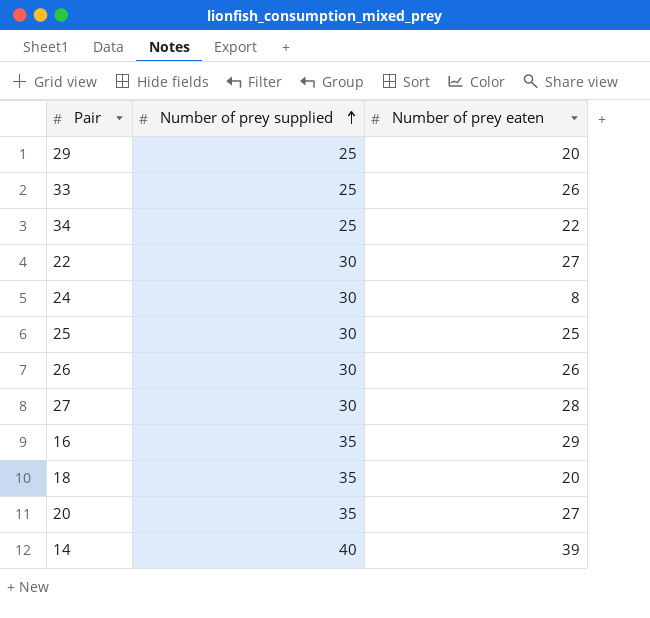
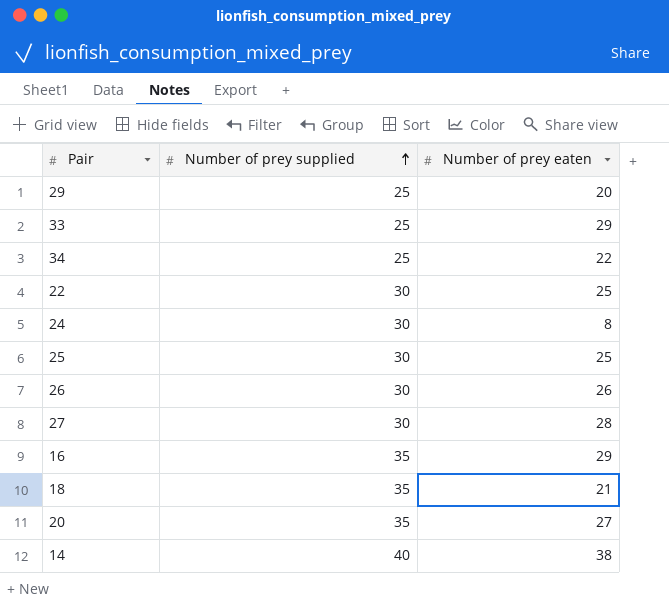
33 | Number of prey eaten: 26 -> 29
22 | Number of prey eaten: 27 -> 25
18 | Number of prey eaten: 20 -> 21
14 | Number of prey eaten: 39 -> 38

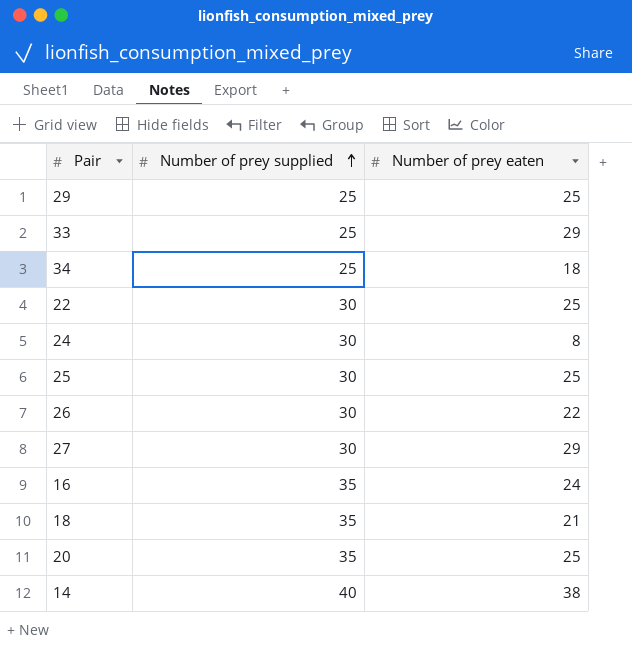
29 | Number of prey eaten: 20 -> 25
34 | Number of prey eaten: 22 -> 18
26 | Number of prey eaten: 26 -> 22
27 | Number of prey eaten: 28 -> 29
16 | Number of prey eaten: 29 -> 24
20 | Number of prey eaten: 27 -> 25

